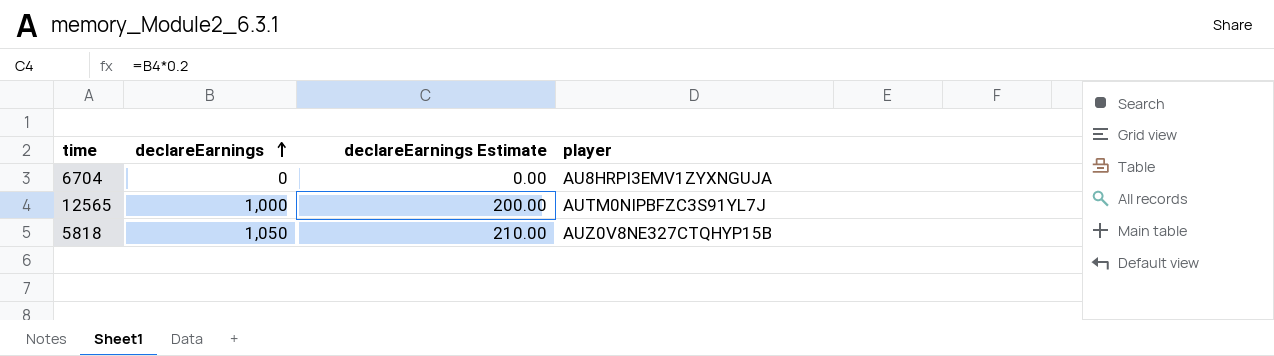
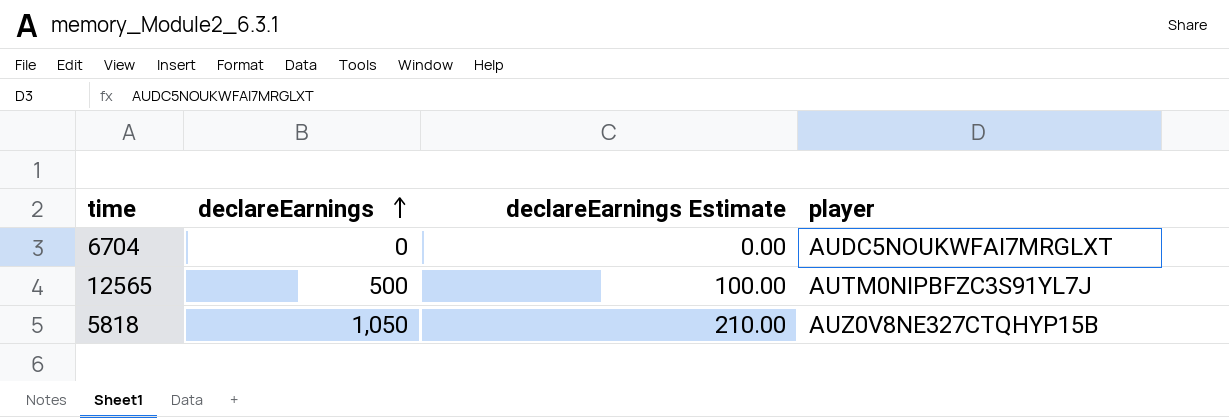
6704 | player: AU8HRPI3EMV1ZYXNGUJA -> AUDC5NOUKWFAI7MRGLXT
12565 | declareEarnings: 1,000 -> 500
12565 | declareEarnings Estimate: 200.00 -> 100.00

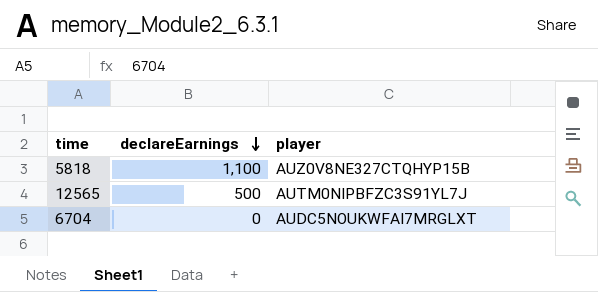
row order: declareEarnings ascending -> declareEarnings descending
column declareEarnings Estimate | formula: [declareEarnings] * 0.2 -> none
5818 | declareEarnings: 1,050 -> 1,100

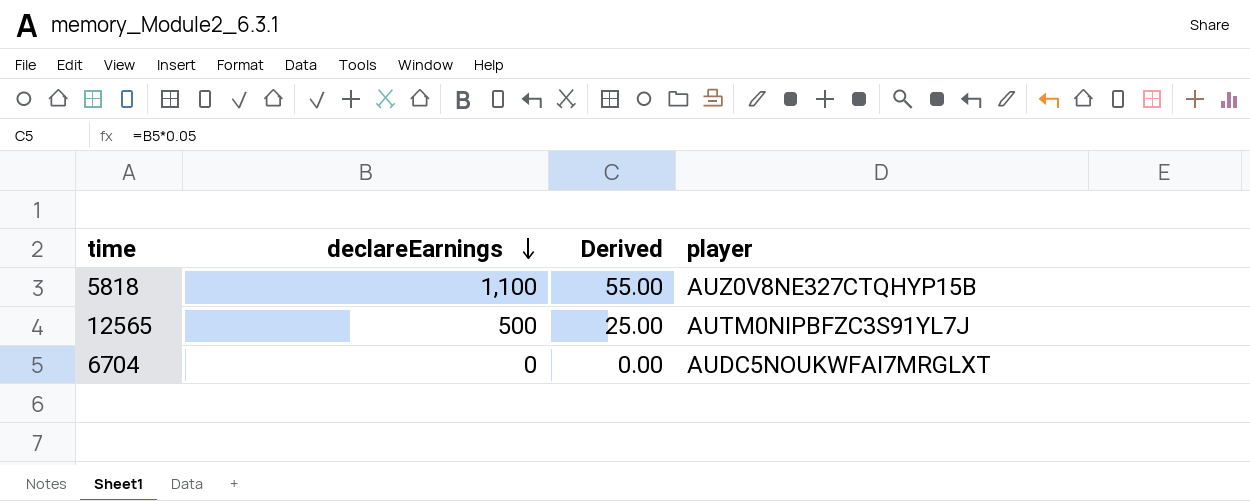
column Derived | formula: none -> [declareEarnings] * 0.05

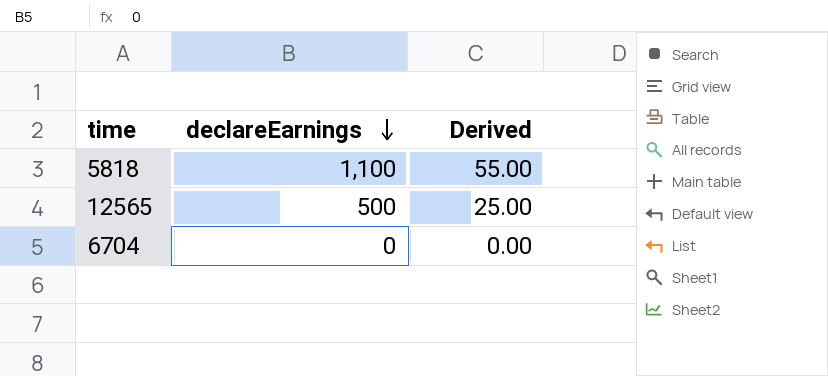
column player | position: 4 -> none

